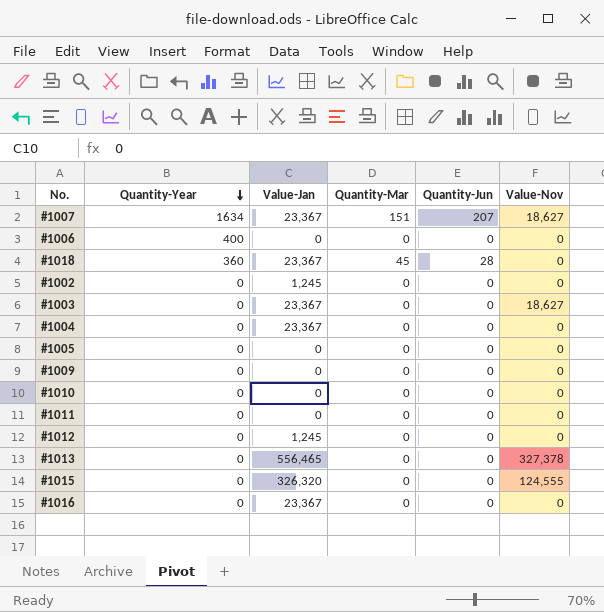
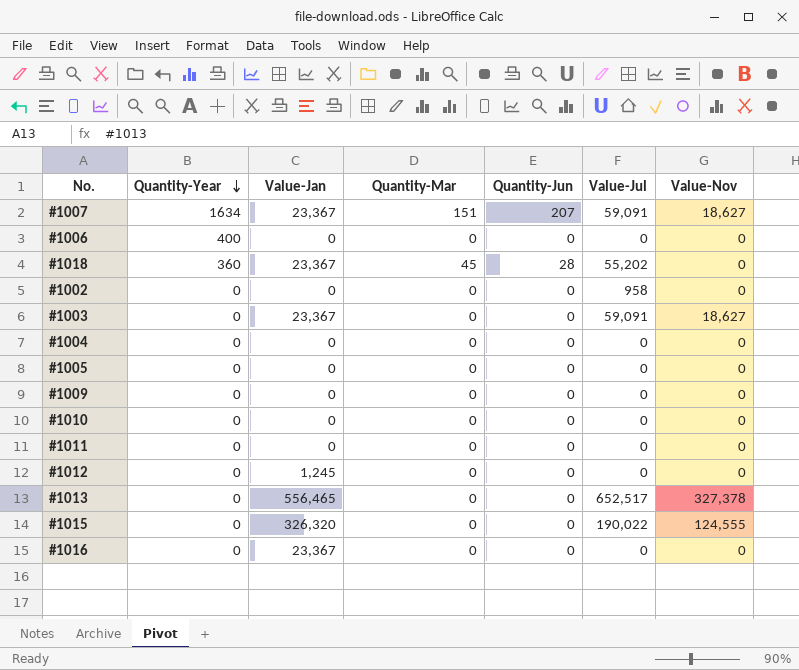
column Value-Jul | position: none -> 6
#1002 | Value-Jan: 1,245 -> 0
#1004 | Value-Jan: 23,367 -> 0

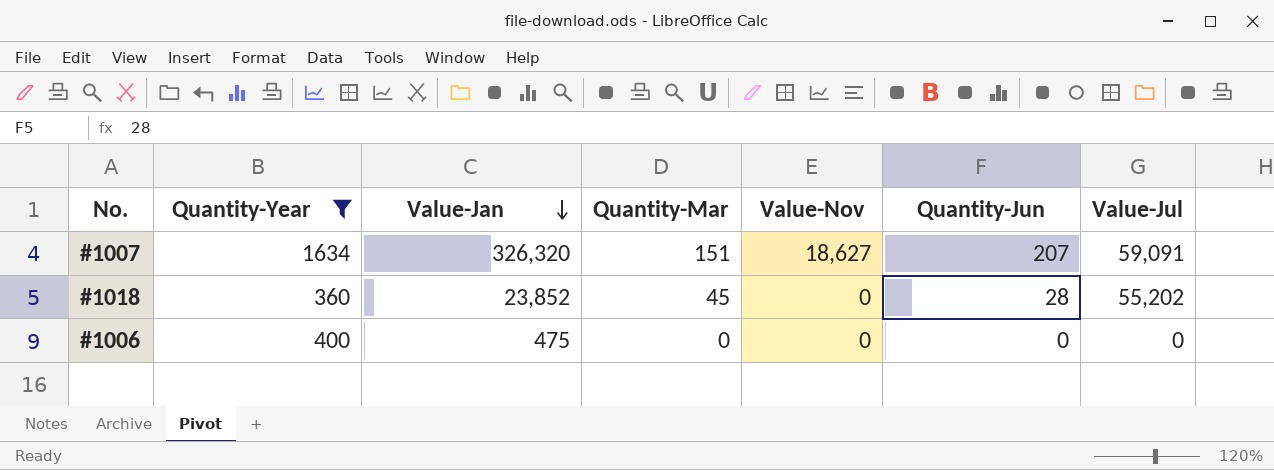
filter: none -> Quantity-Year != 0
row order: Quantity-Year descending -> Value-Jan descending
column Value-Nov | position: 7 -> 5
#1007 | Value-Jan: 23,367 -> 326,320
#1018 | Value-Jan: 23,367 -> 23,852
#1006 | Value-Jan: 0 -> 475

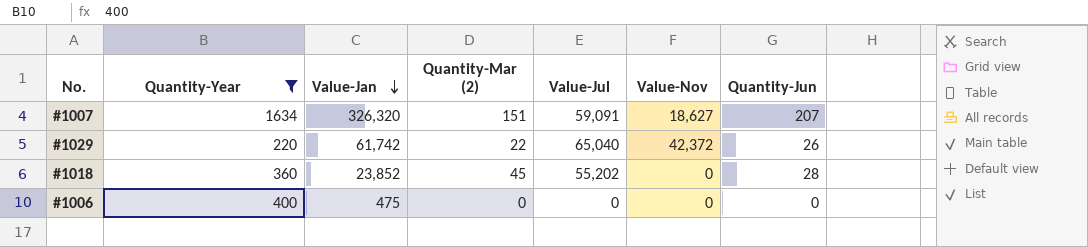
column name: Quantity-Mar -> Quantity-Mar (2)
column Value-Jul | position: 7 -> 5
row #1029: none -> 220 | 61,742 | 22 | 65,040 | 42,372 | 26

